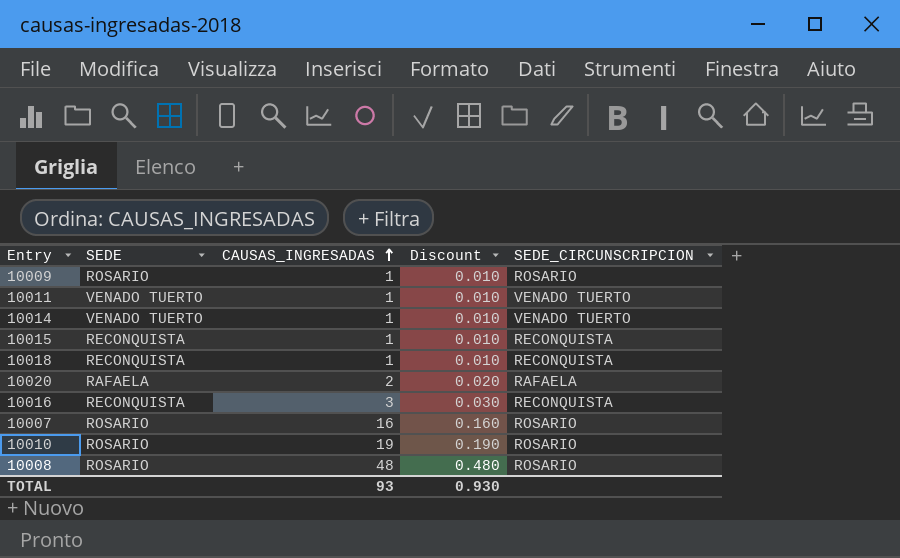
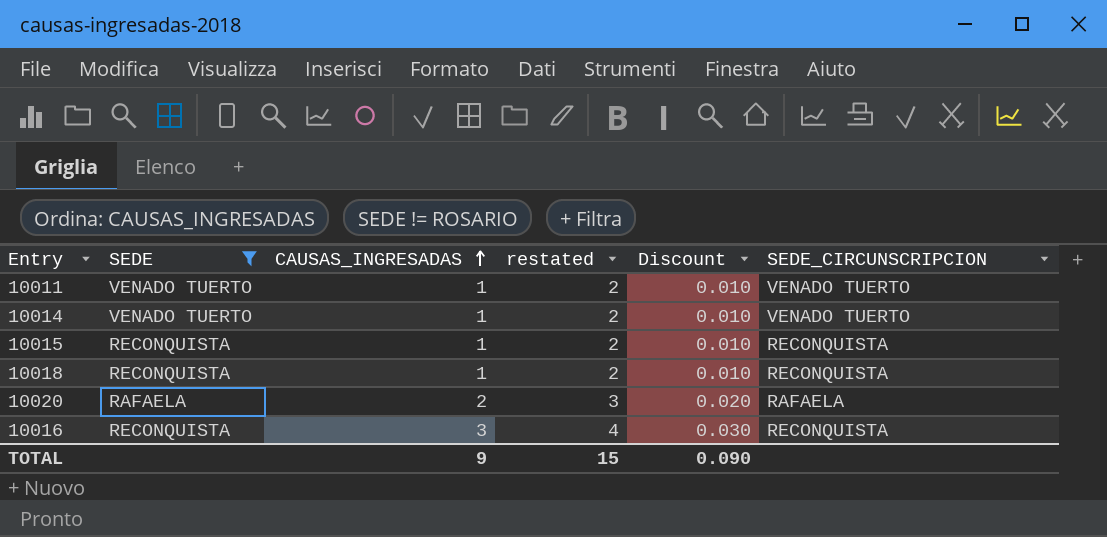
filter: none -> SEDE != ROSARIO
column restated | formula: none -> [CAUSAS_INGRESADAS] + 1
TOTAL | CAUSAS_INGRESADAS: 93 -> 9
TOTAL | Discount: 0.930 -> 0.090

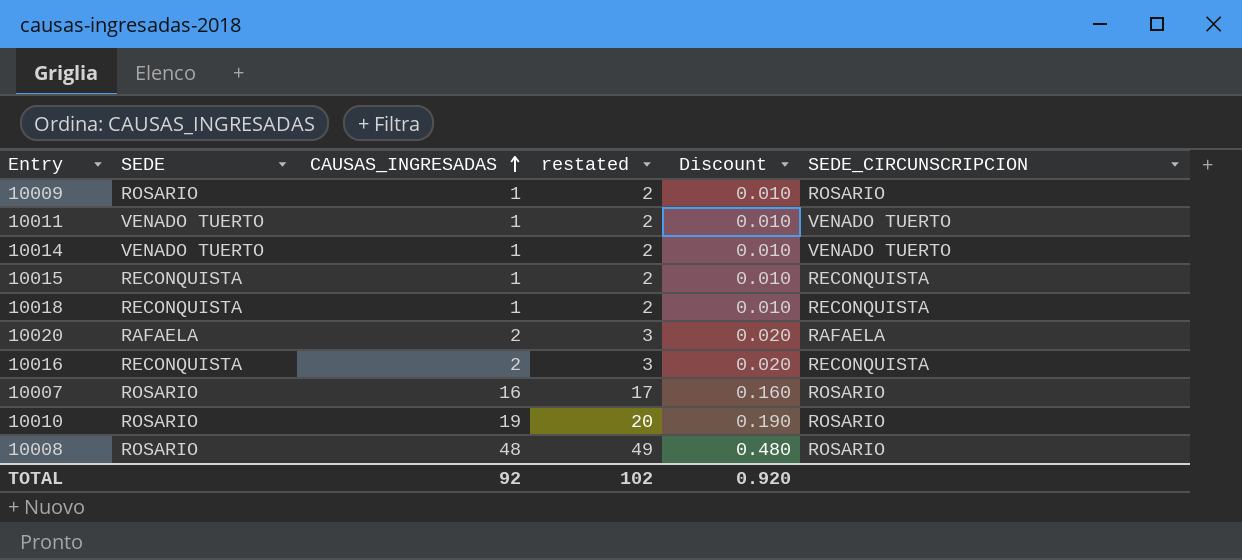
filter: SEDE != ROSARIO -> none
10016 | CAUSAS_INGRESADAS: 3 -> 2
10016 | restated: 4 -> 3
10016 | Discount: 0.030 -> 0.020
TOTAL | CAUSAS_INGRESADAS: 9 -> 92
TOTAL | restated: 15 -> 102
TOTAL | Discount: 0.090 -> 0.920

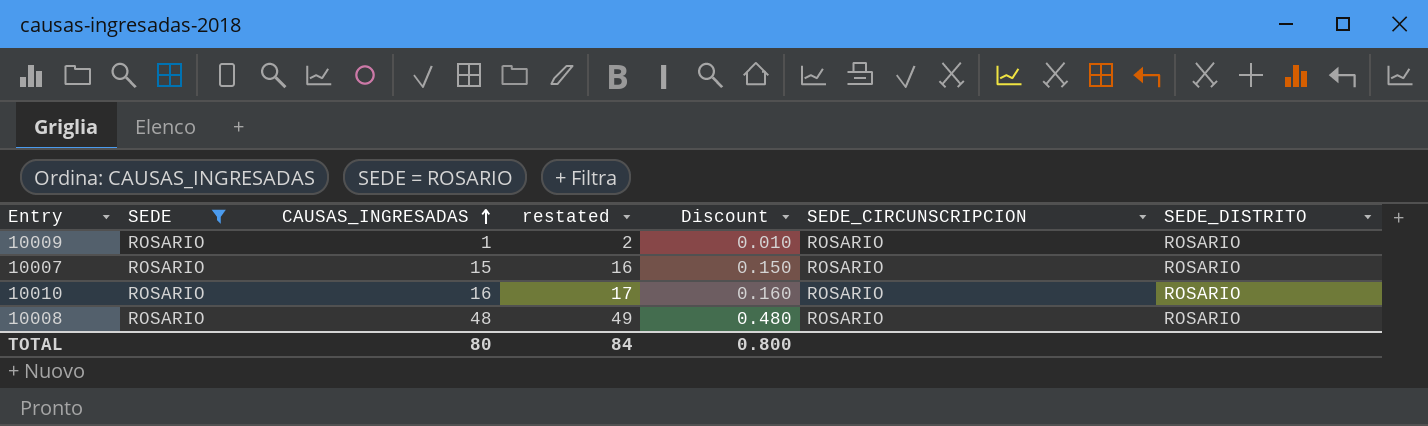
filter: none -> SEDE = ROSARIO
column SEDE_DISTRITO | position: none -> 7
10007 | CAUSAS_INGRESADAS: 16 -> 15
10007 | restated: 17 -> 16
10007 | Discount: 0.160 -> 0.150
10010 | CAUSAS_INGRESADAS: 19 -> 16
10010 | restated: 20 -> 17
10010 | Discount: 0.190 -> 0.160
TOTAL | CAUSAS_INGRESADAS: 92 -> 80
TOTAL | restated: 102 -> 84
TOTAL | Discount: 0.920 -> 0.800

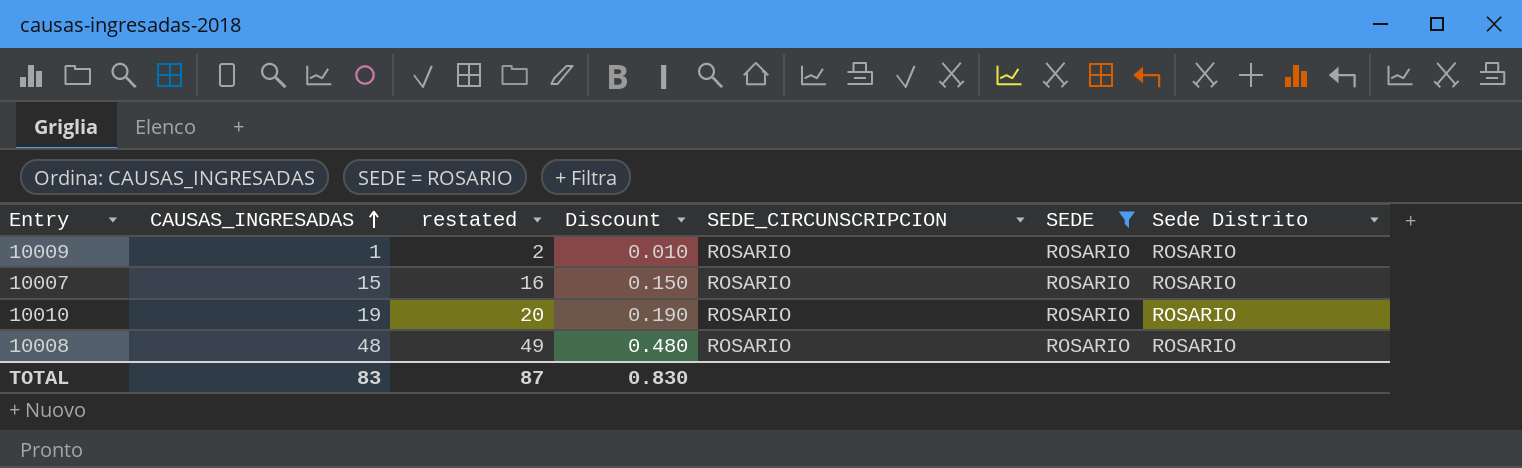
column SEDE | position: 2 -> 6
column name: SEDE_DISTRITO -> Sede Distrito
10010 | CAUSAS_INGRESADAS: 16 -> 19
10010 | restated: 17 -> 20
10010 | Discount: 0.160 -> 0.190
TOTAL | CAUSAS_INGRESADAS: 80 -> 83
TOTAL | restated: 84 -> 87
TOTAL | Discount: 0.800 -> 0.830

